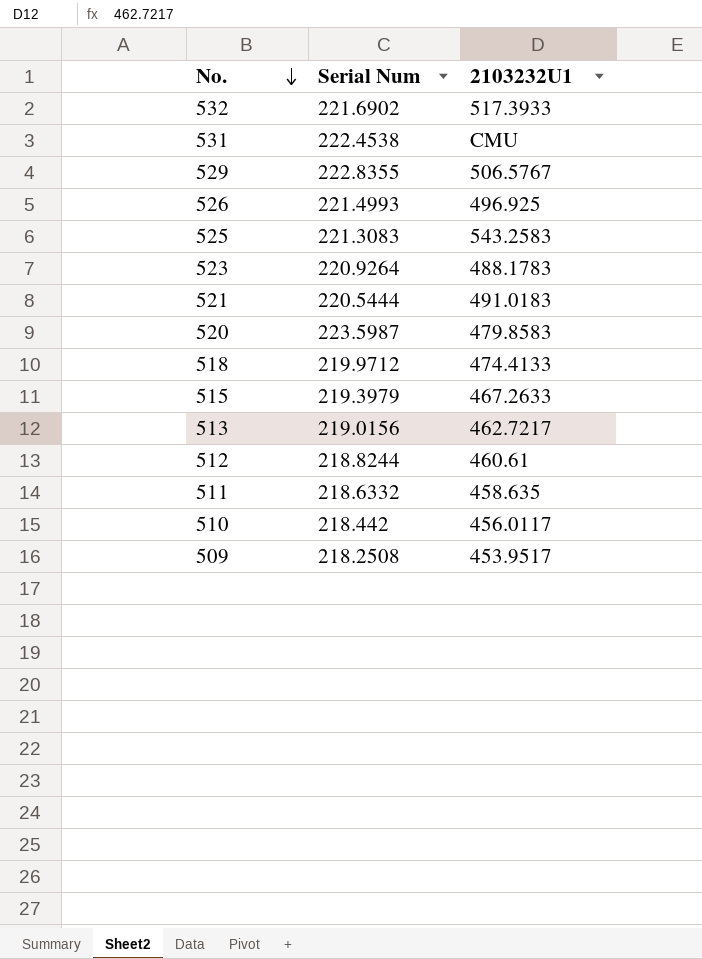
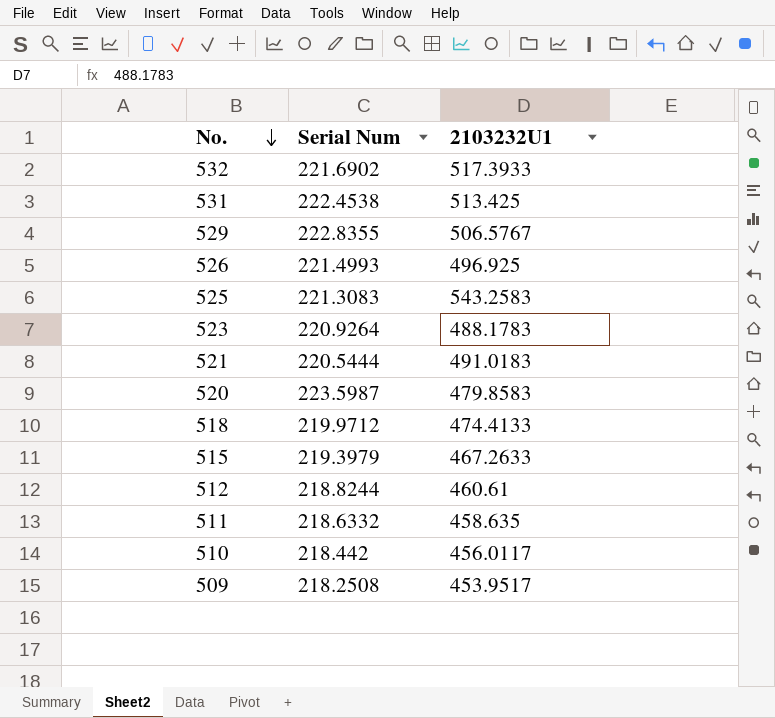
row 513: 219.0156 | 462.7217 -> none
531 | 2103232U1: CMU -> 513.425

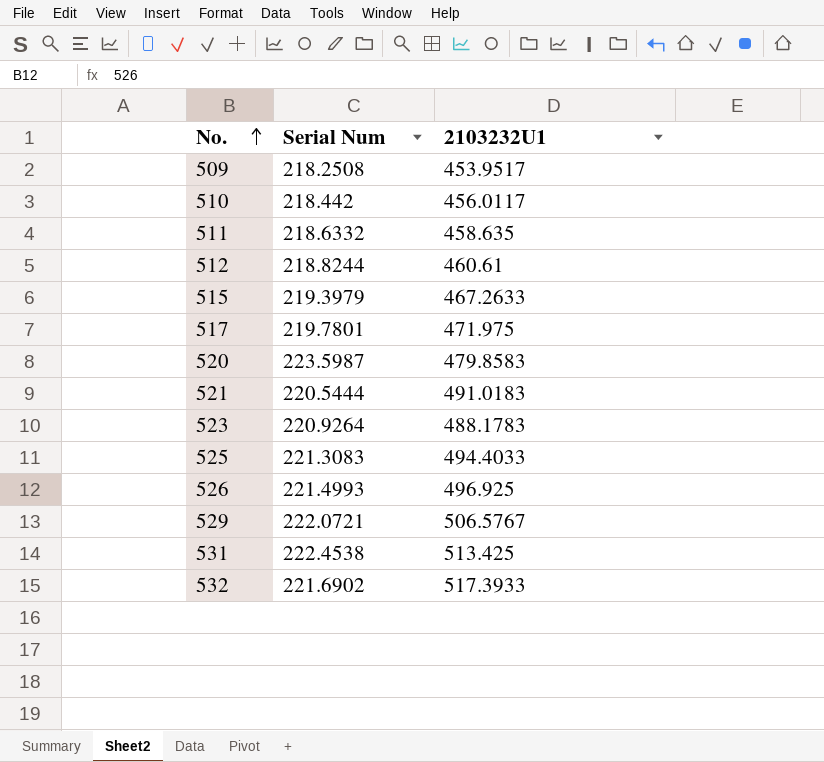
row order: No. descending -> No. ascending
row 518: 219.9712 | 474.4133 -> none
row 517: none -> 219.7801 | 471.975
525 | 2103232U1: 543.2583 -> 494.4033
529 | Serial Num: 222.8355 -> 222.0721

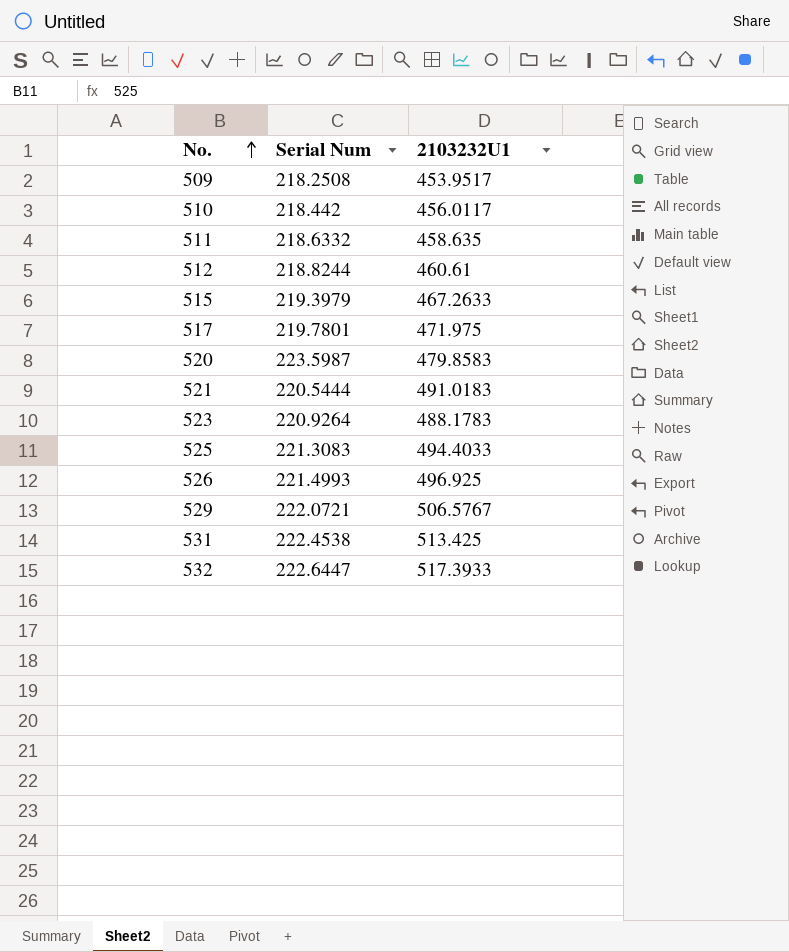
532 | Serial Num: 221.6902 -> 222.6447

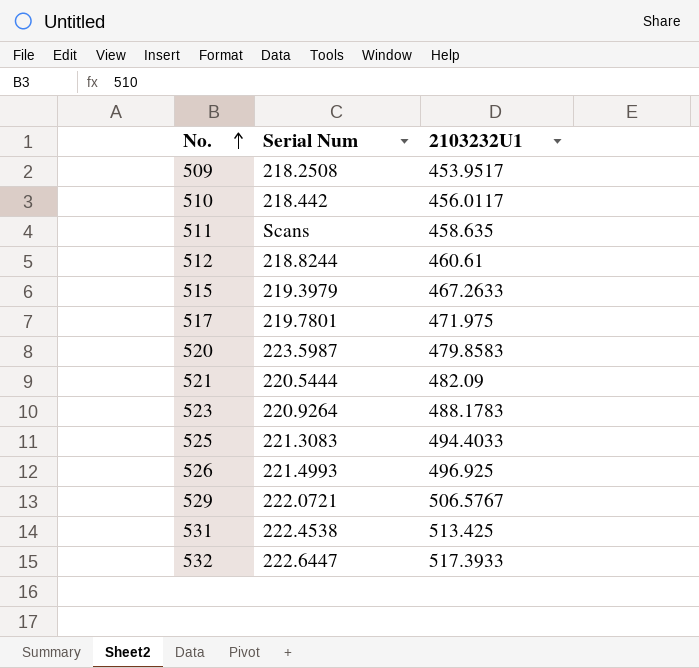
511 | Serial Num: 218.6332 -> Scans
521 | 2103232U1: 491.0183 -> 482.09

